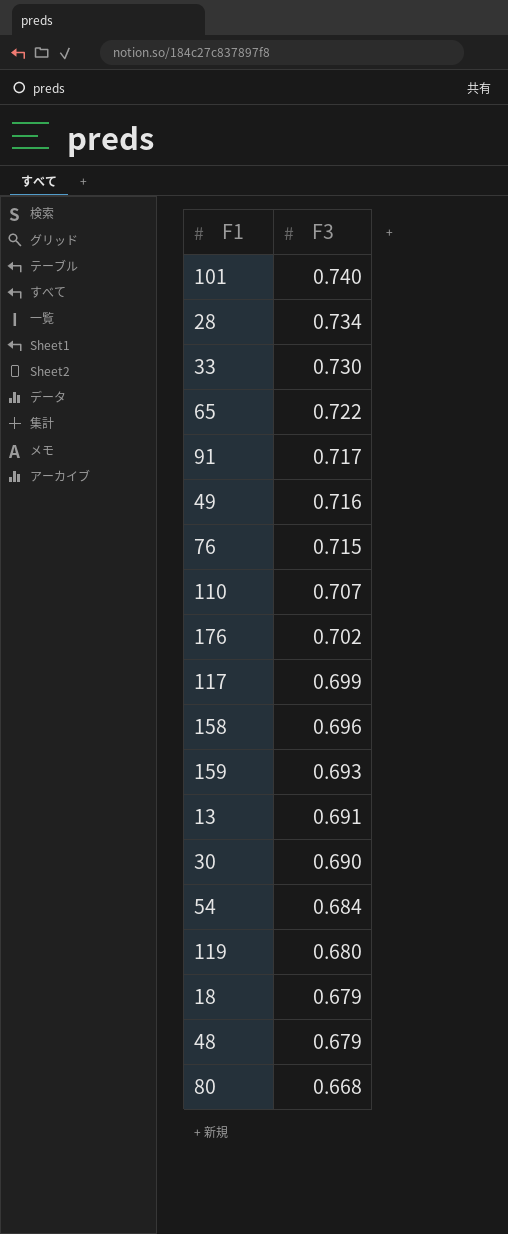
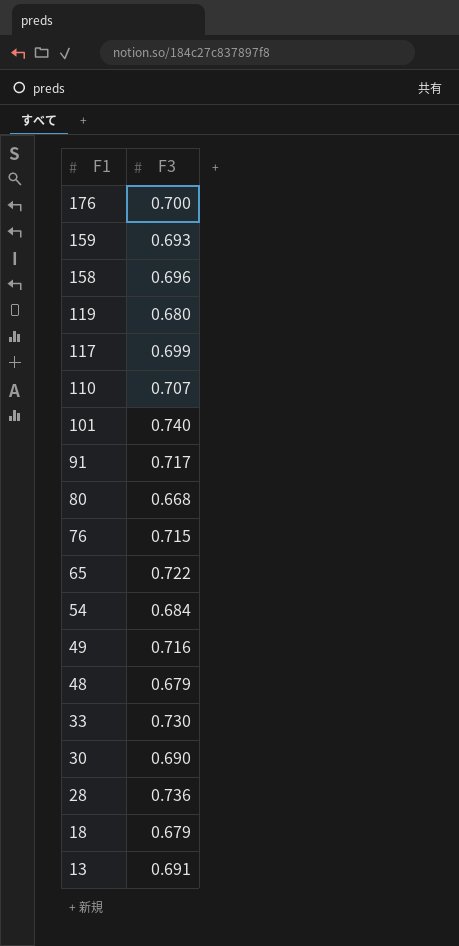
row order: F3 descending -> F1 descending
176 | F3: 0.702 -> 0.700
28 | F3: 0.734 -> 0.736

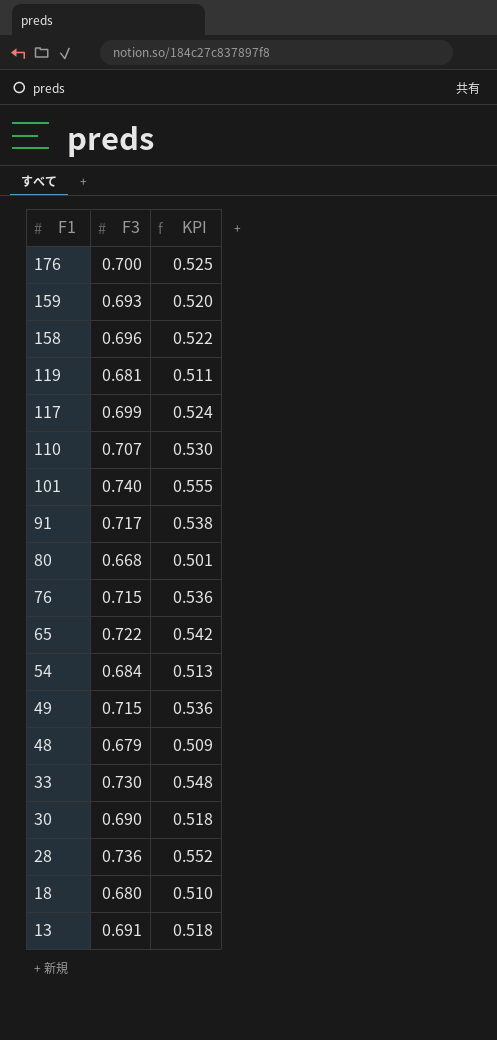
column KPI | formula: none -> [F3] * 0.75
119 | F3: 0.680 -> 0.681
49 | F3: 0.716 -> 0.715
18 | F3: 0.679 -> 0.680

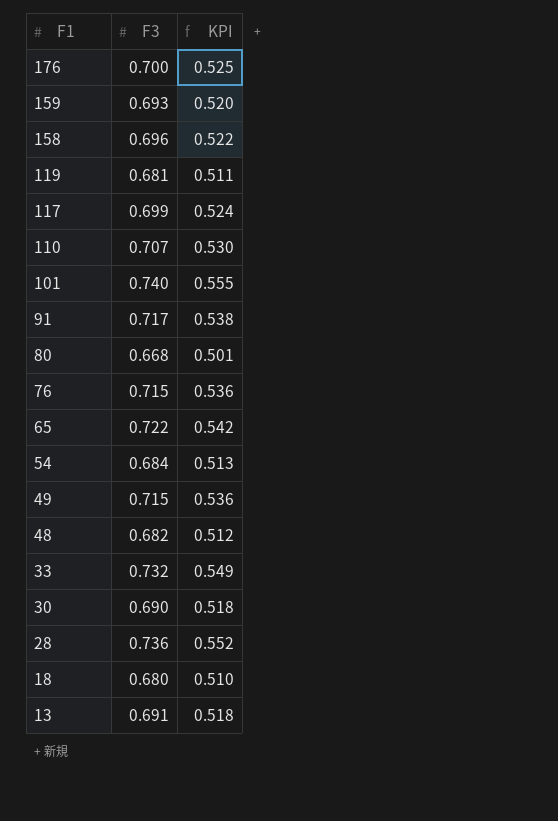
48 | F3: 0.679 -> 0.682
48 | KPI: 0.509 -> 0.512
33 | F3: 0.730 -> 0.732
33 | KPI: 0.548 -> 0.549

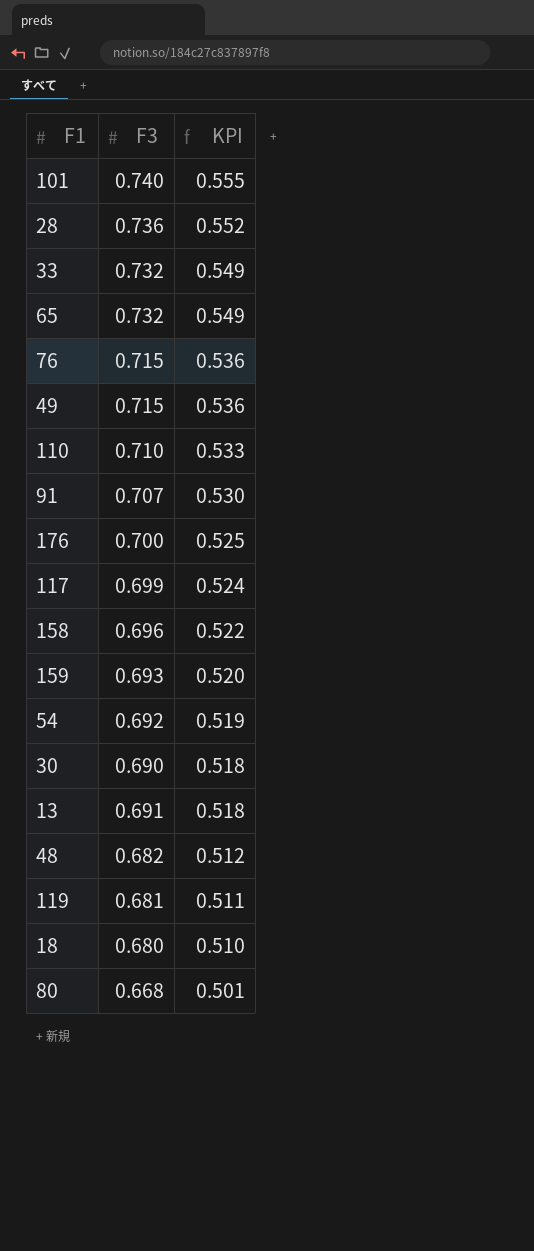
row order: F1 descending -> KPI descending
65 | F3: 0.722 -> 0.732
65 | KPI: 0.542 -> 0.549
110 | F3: 0.707 -> 0.710
110 | KPI: 0.530 -> 0.533
91 | F3: 0.717 -> 0.707
91 | KPI: 0.538 -> 0.530
54 | F3: 0.684 -> 0.692
54 | KPI: 0.513 -> 0.519

